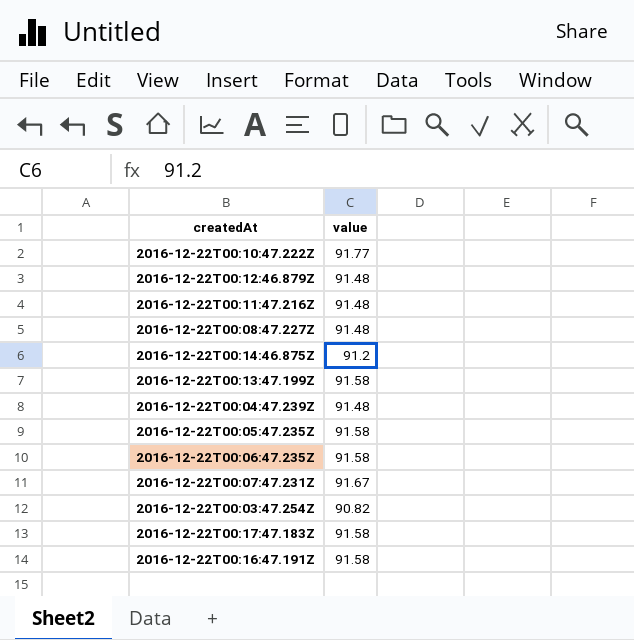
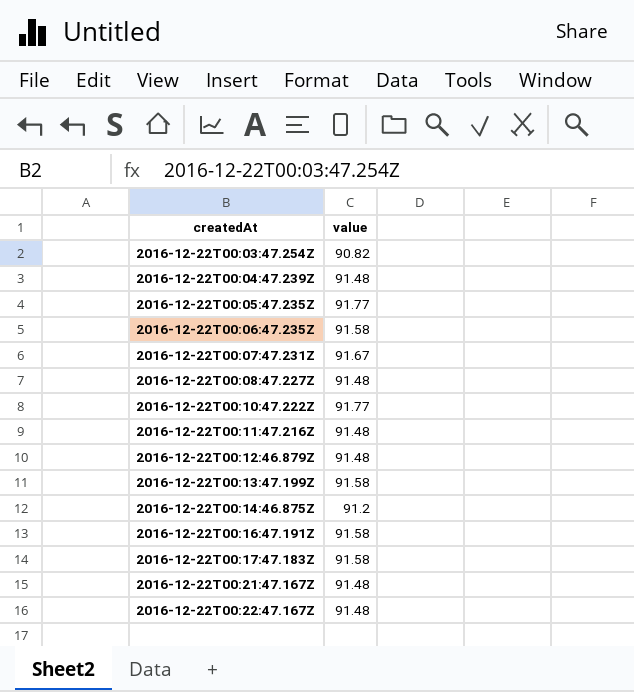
row order: none -> createdAt ascending
2016-12-22T00:05:47.235Z | value: 91.58 -> 91.77
row 2016-12-22T00:21:47.167Z: none -> 91.48
row 2016-12-22T00:22:47.167Z: none -> 91.48

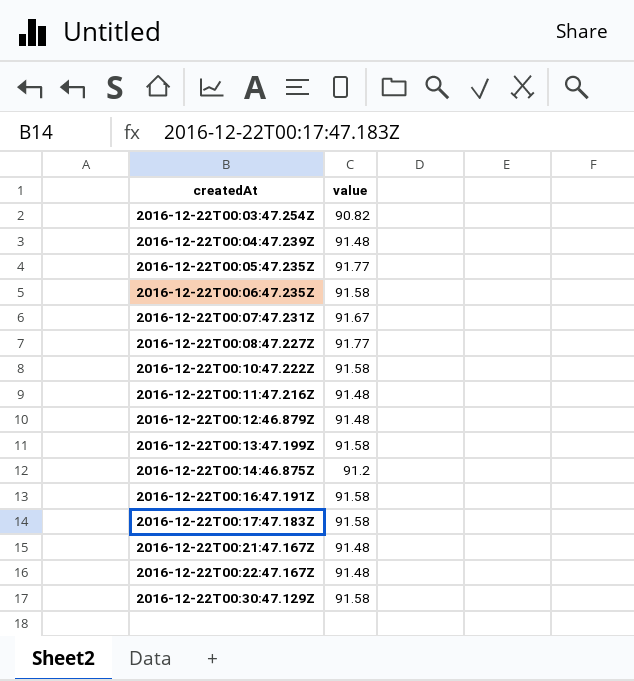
2016-12-22T00:08:47.227Z | value: 91.48 -> 91.77
2016-12-22T00:10:47.222Z | value: 91.77 -> 91.58
row 2016-12-22T00:30:47.129Z: none -> 91.58

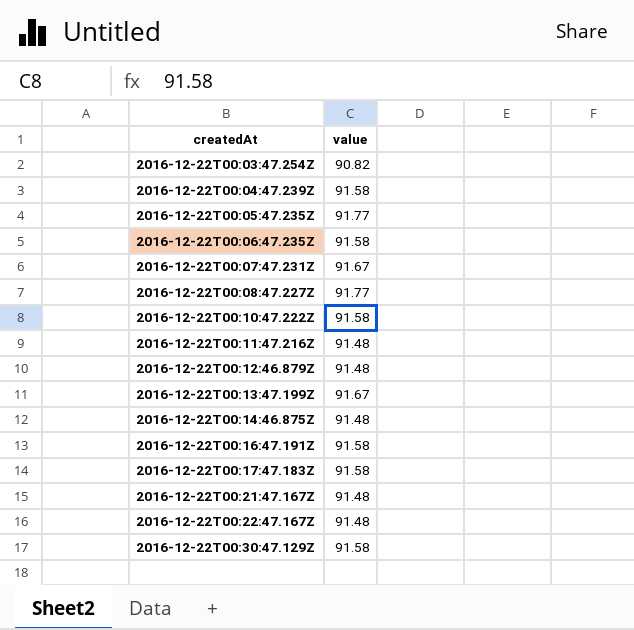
2016-12-22T00:04:47.239Z | value: 91.48 -> 91.58
2016-12-22T00:13:47.199Z | value: 91.58 -> 91.67
2016-12-22T00:14:46.875Z | value: 91.2 -> 91.48

